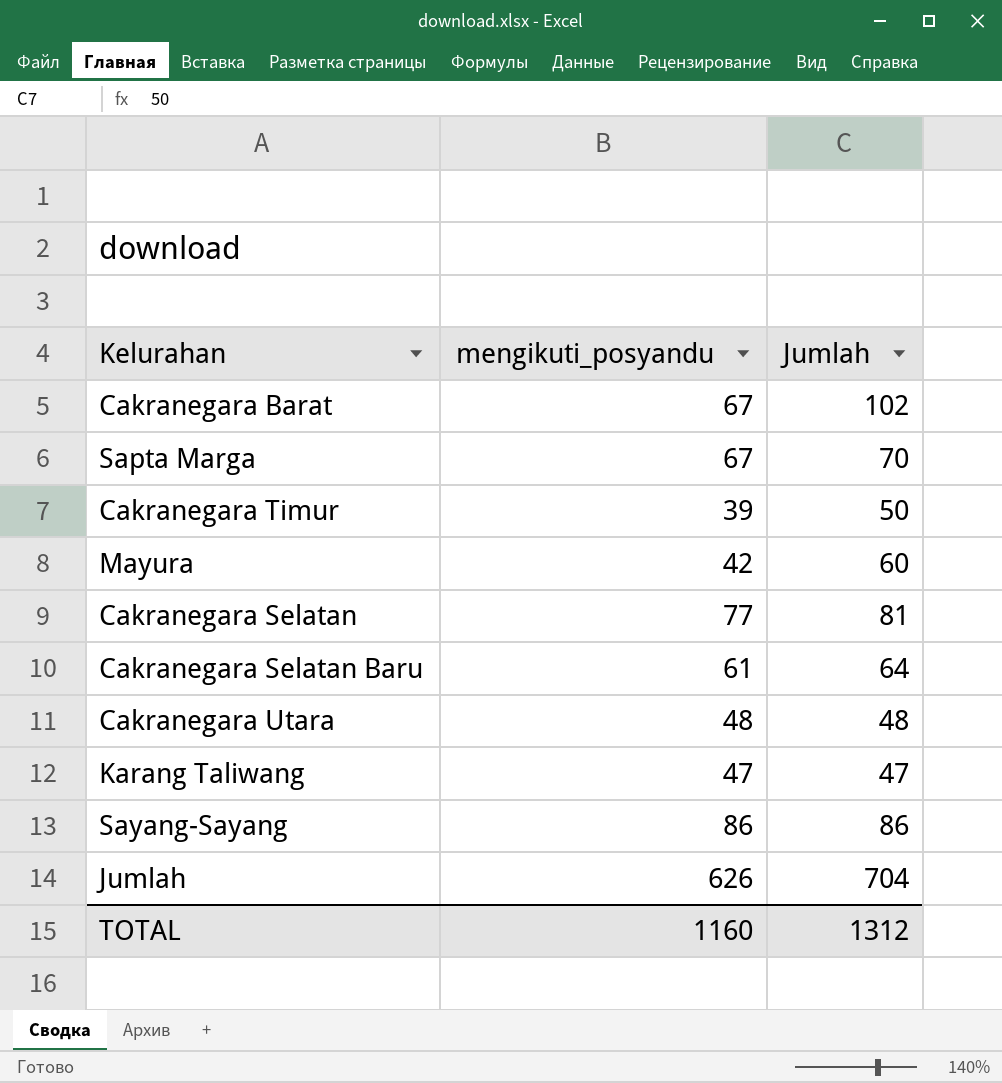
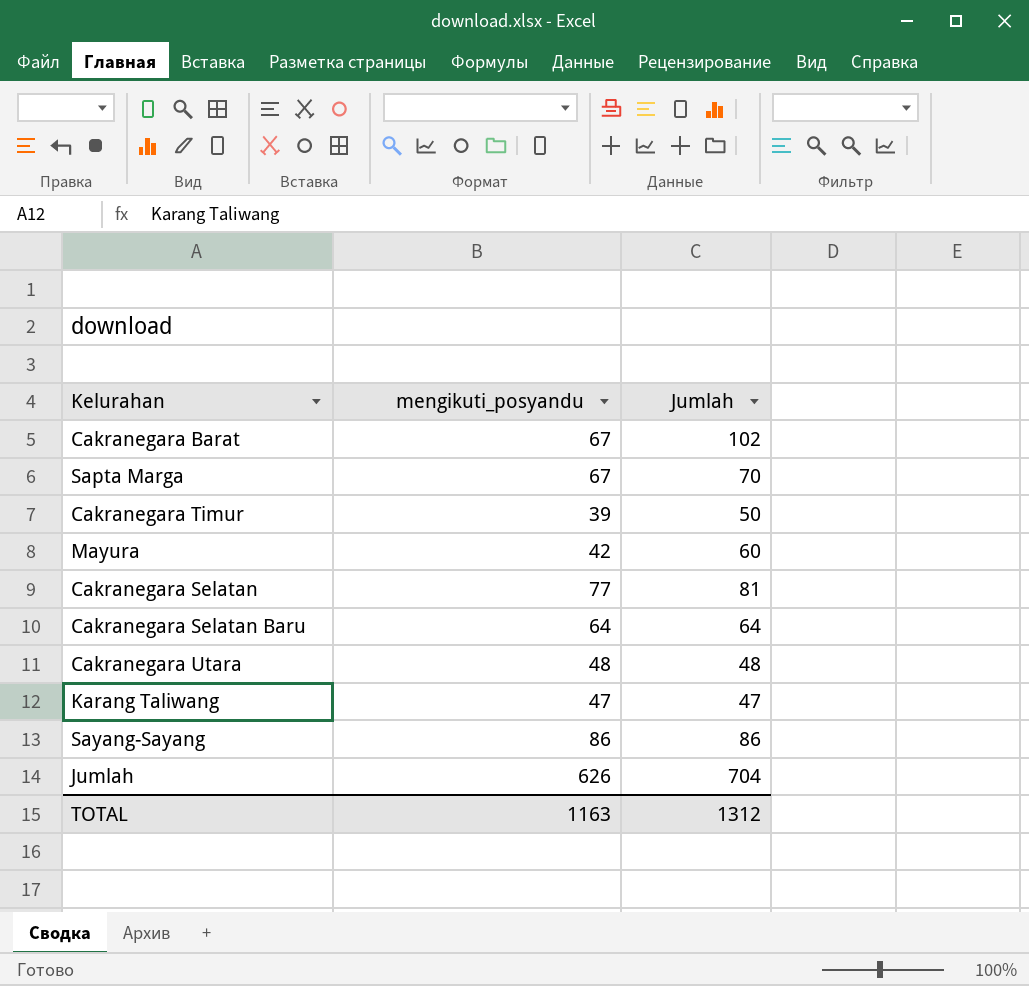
Cakranegara Selatan Baru | mengikuti_posyandu: 61 -> 64
TOTAL | mengikuti_posyandu: 1160 -> 1163

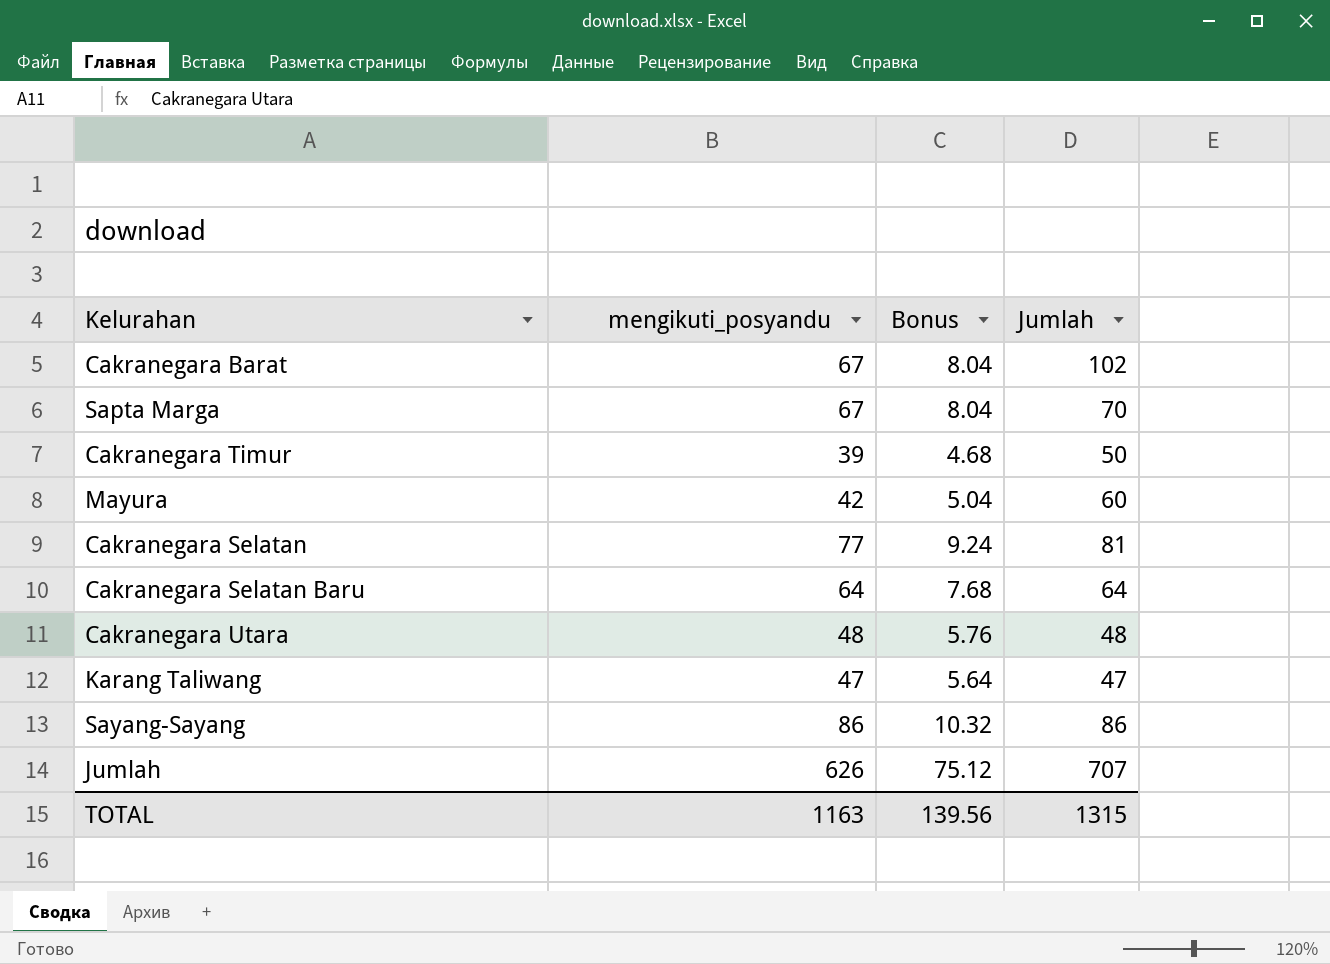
column Bonus | formula: none -> [mengikuti_posyandu] * 0.12
Jumlah | Jumlah: 704 -> 707
TOTAL | Jumlah: 1312 -> 1315

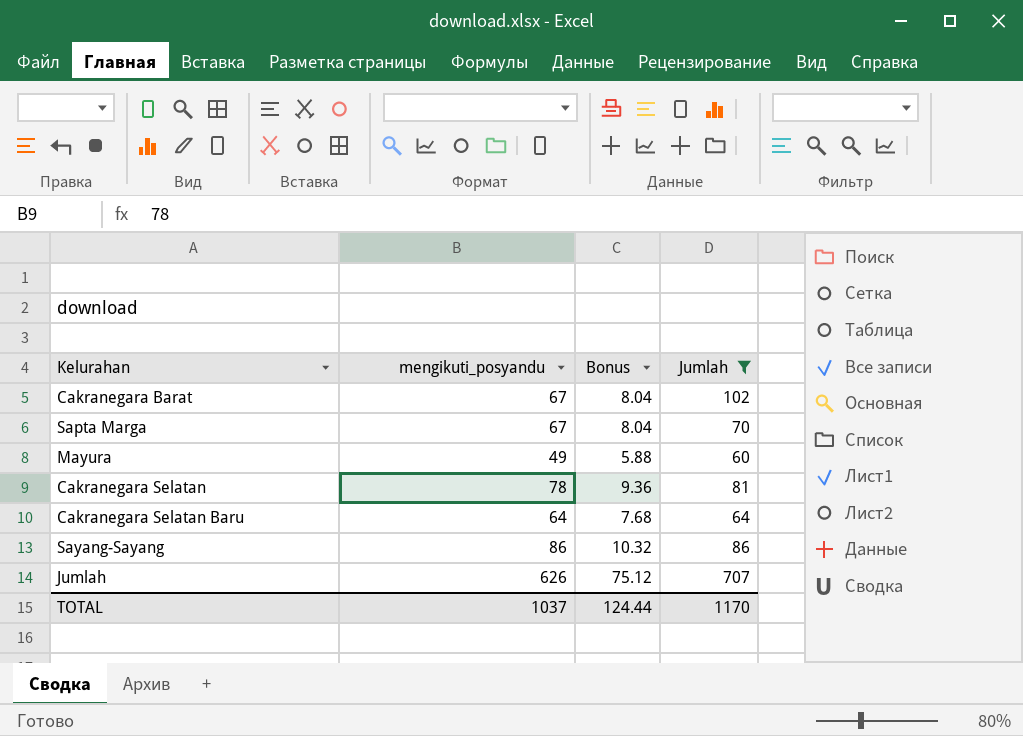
filter: none -> Jumlah >= 60
Mayura | mengikuti_posyandu: 42 -> 49
Mayura | Bonus: 5.04 -> 5.88
Cakranegara Selatan | mengikuti_posyandu: 77 -> 78
Cakranegara Selatan | Bonus: 9.24 -> 9.36
TOTAL | mengikuti_posyandu: 1163 -> 1037
TOTAL | Bonus: 139.56 -> 124.44
TOTAL | Jumlah: 1315 -> 1170

